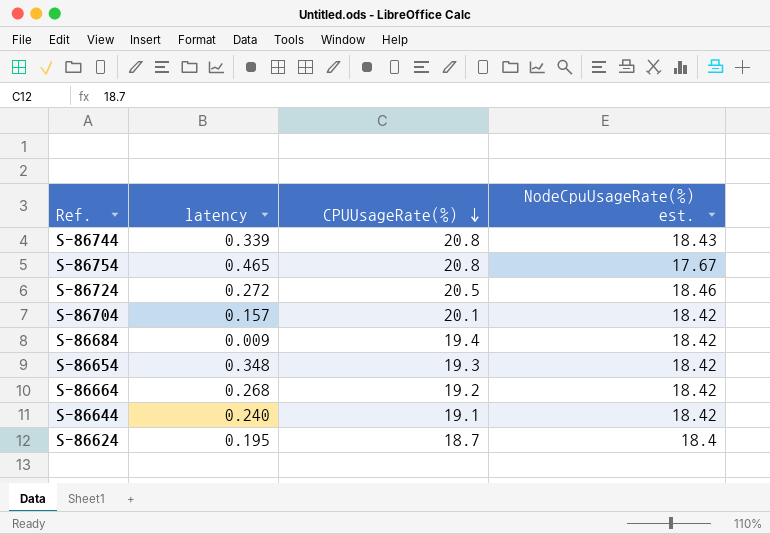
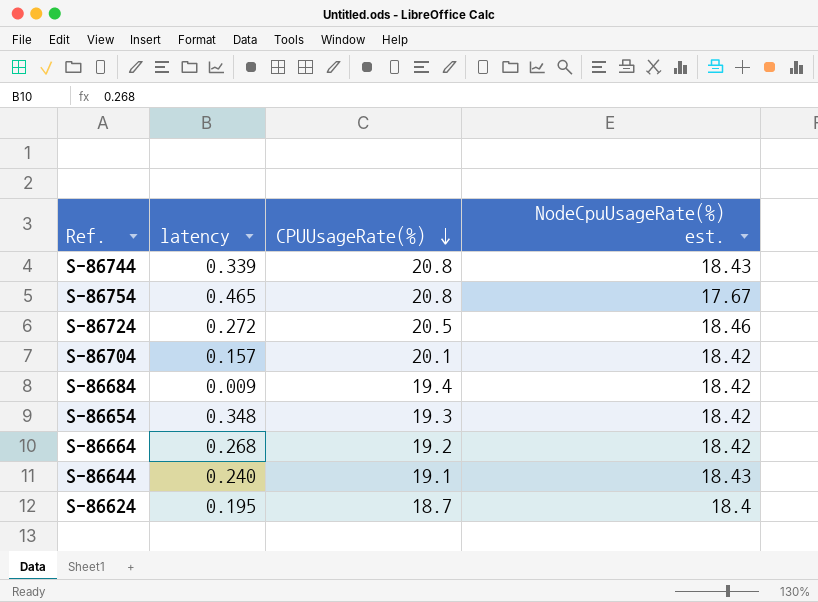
S-86644 | NodeCpuUsageRate(%) est.: 18.42 -> 18.43

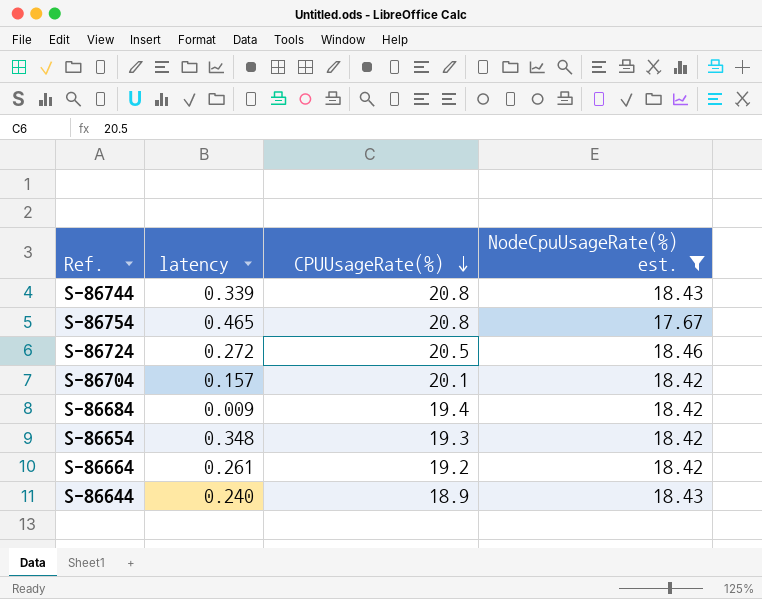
filter: none -> NodeCpuUsageRate(%) est. != 18.4
S-86664 | latency: 0.268 -> 0.261
S-86644 | CPUUsageRate(%): 19.1 -> 18.9

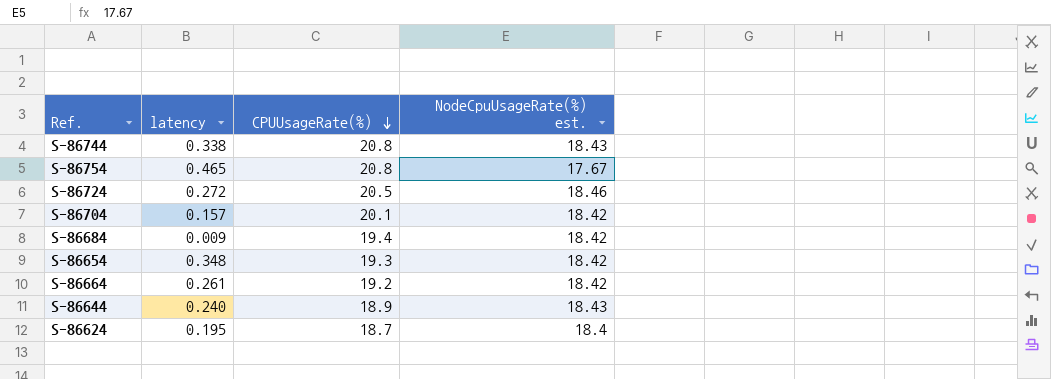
filter: NodeCpuUsageRate(%) est. != 18.4 -> none
S-86744 | latency: 0.339 -> 0.338

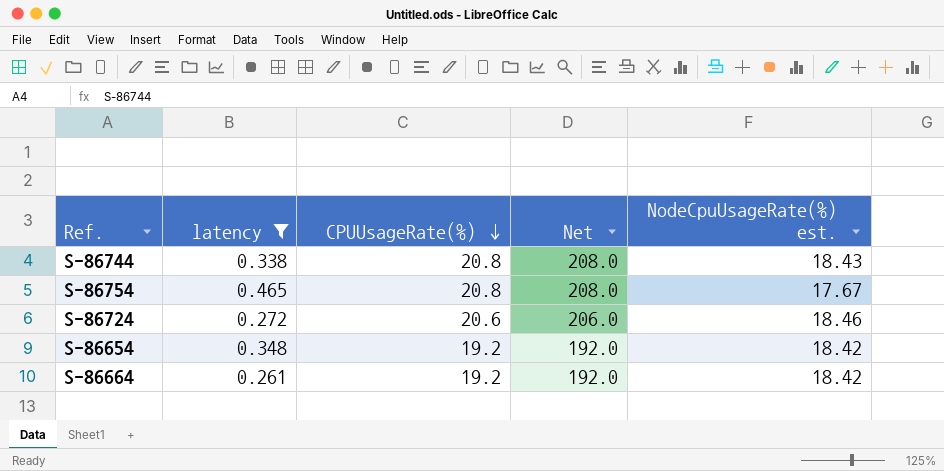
filter: none -> latency >= 0.261
column Net | formula: none -> [CPUUsageRate(%)] * 10
S-86724 | CPUUsageRate(%): 20.5 -> 20.6
S-86654 | CPUUsageRate(%): 19.3 -> 19.2

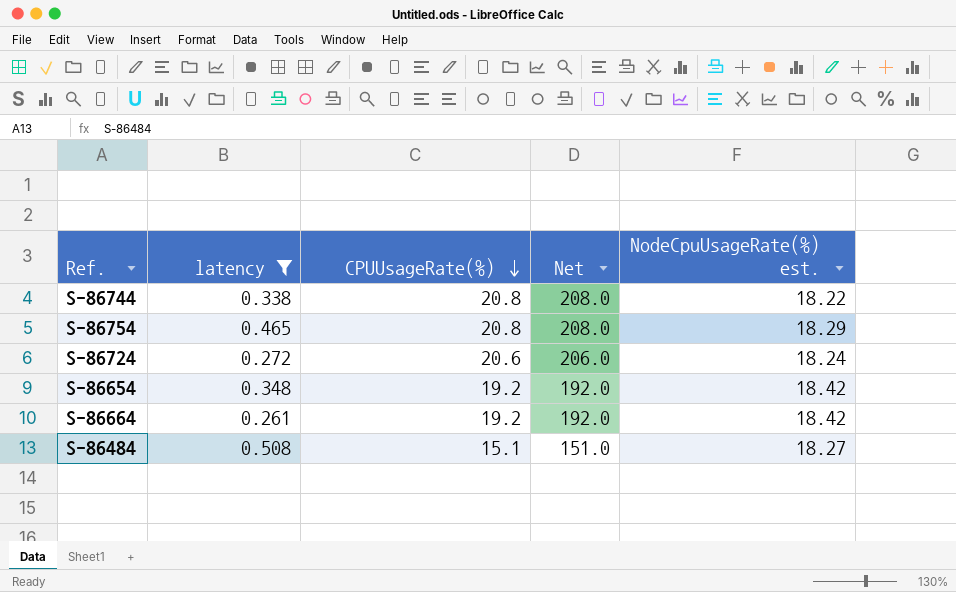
S-86744 | NodeCpuUsageRate(%) est.: 18.43 -> 18.22
S-86754 | NodeCpuUsageRate(%) est.: 17.67 -> 18.29
S-86724 | NodeCpuUsageRate(%) est.: 18.46 -> 18.24
row S-86484: none -> 0.508 | 15.1 | 151.0 | 18.27

